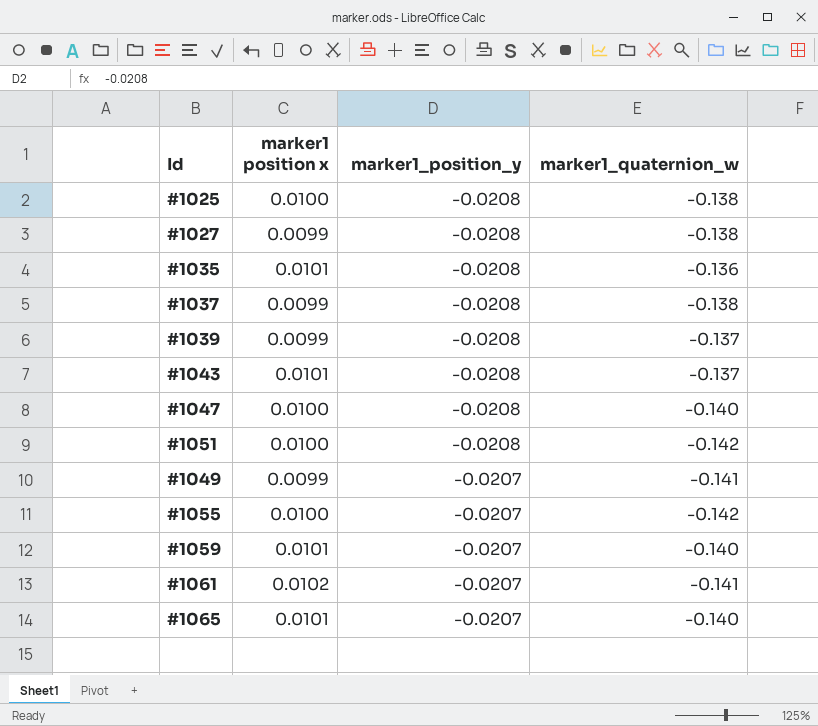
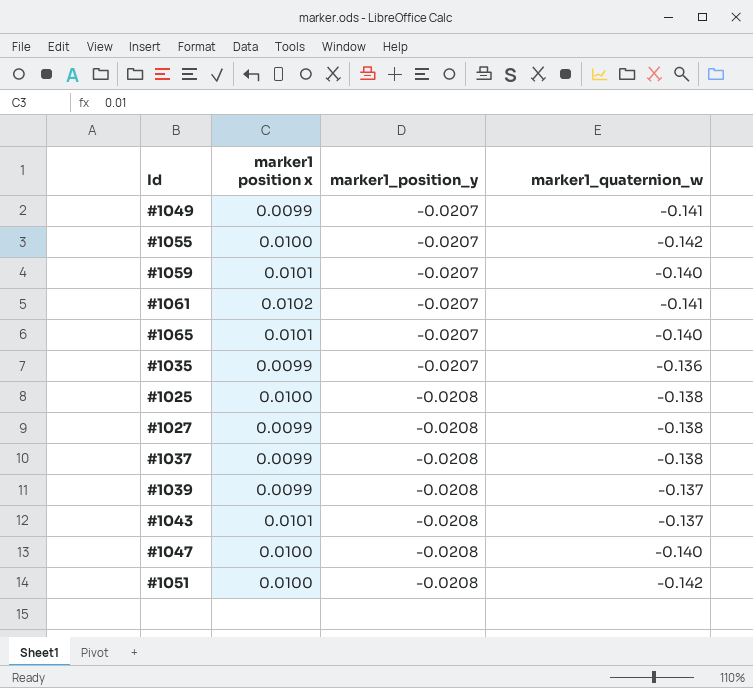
row order: marker1_position_y ascending -> marker1_position_y descending
#1035 | marker1 position x: 0.0101 -> 0.0099
#1035 | marker1_position_y: -0.0208 -> -0.0207

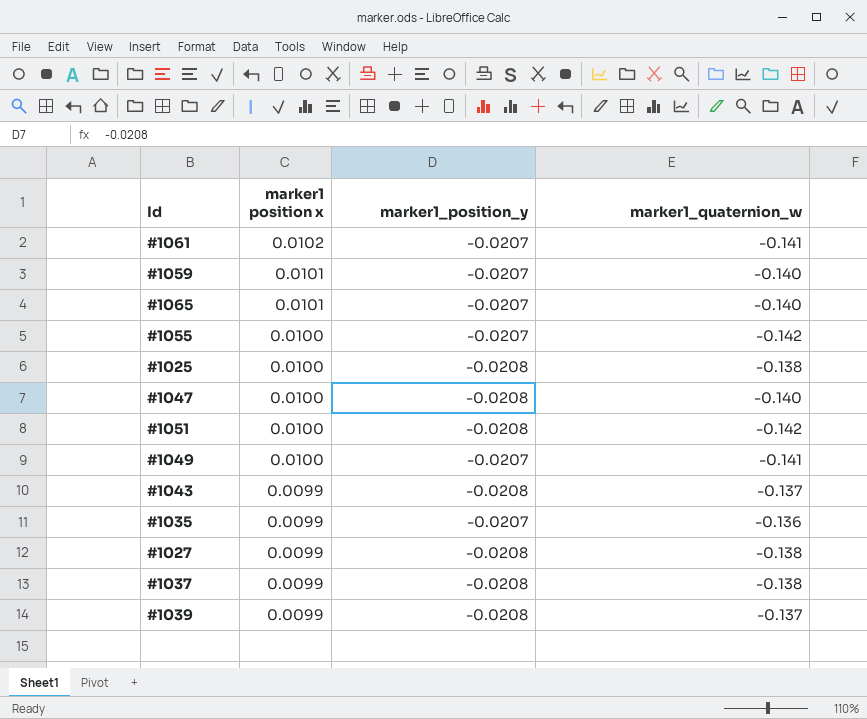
row order: marker1_position_y descending -> marker1 position x descending
#1049 | marker1 position x: 0.0099 -> 0.0100
#1043 | marker1 position x: 0.0101 -> 0.0099

